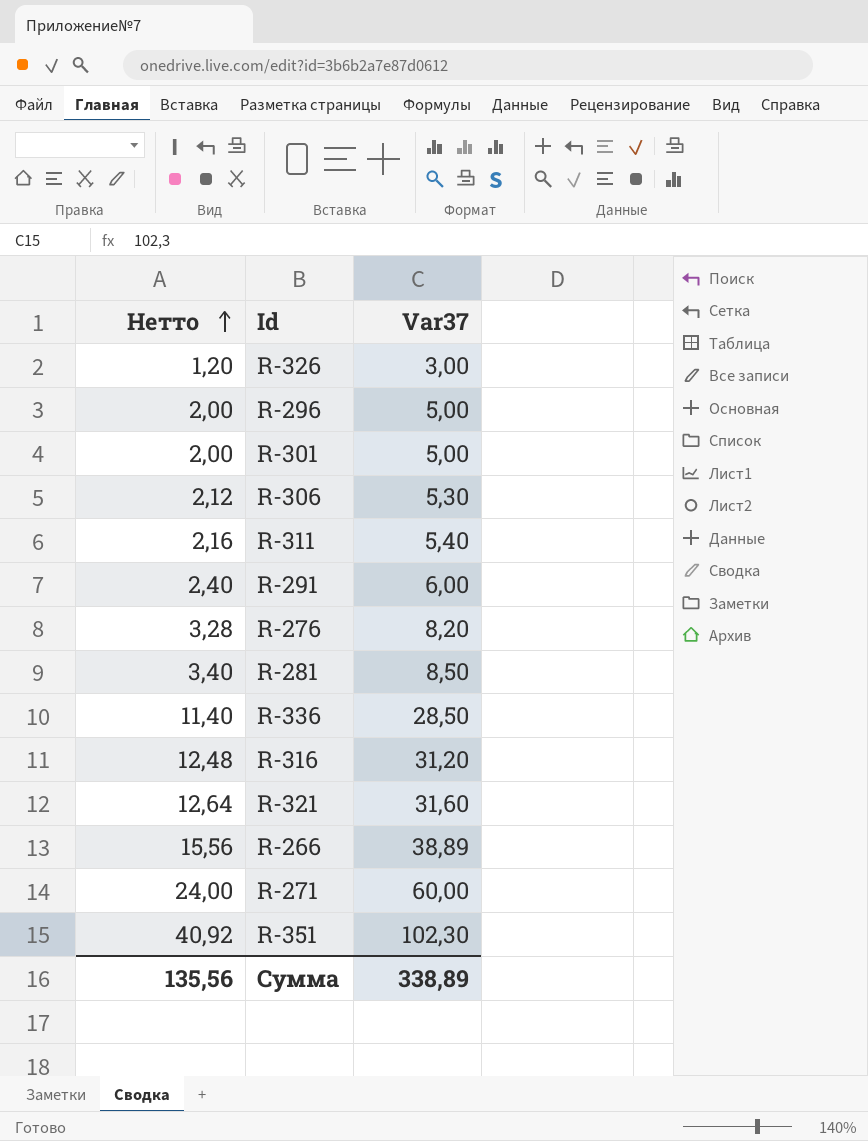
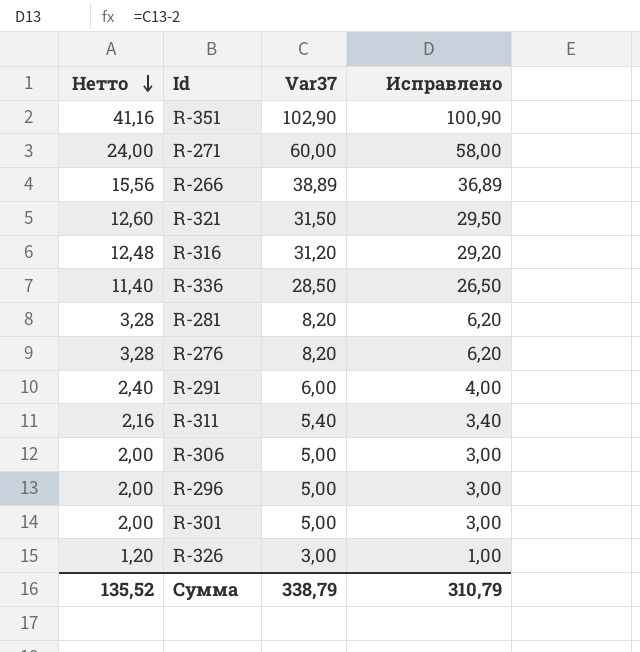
row order: Нетто ascending -> Нетто descending
column Исправлено | formula: none -> [Var37] - 2
R-351 | Нетто: 40,92 -> 41,16
R-351 | Var37: 102,30 -> 102,90
R-321 | Нетто: 12,64 -> 12,60
R-321 | Var37: 31,60 -> 31,50
R-281 | Нетто: 3,40 -> 3,28
R-281 | Var37: 8,50 -> 8,20
R-306 | Нетто: 2,12 -> 2,00
R-306 | Var37: 5,30 -> 5,00
Сумма | Нетто: 135,56 -> 135,52
Сумма | Var37: 338,89 -> 338,79

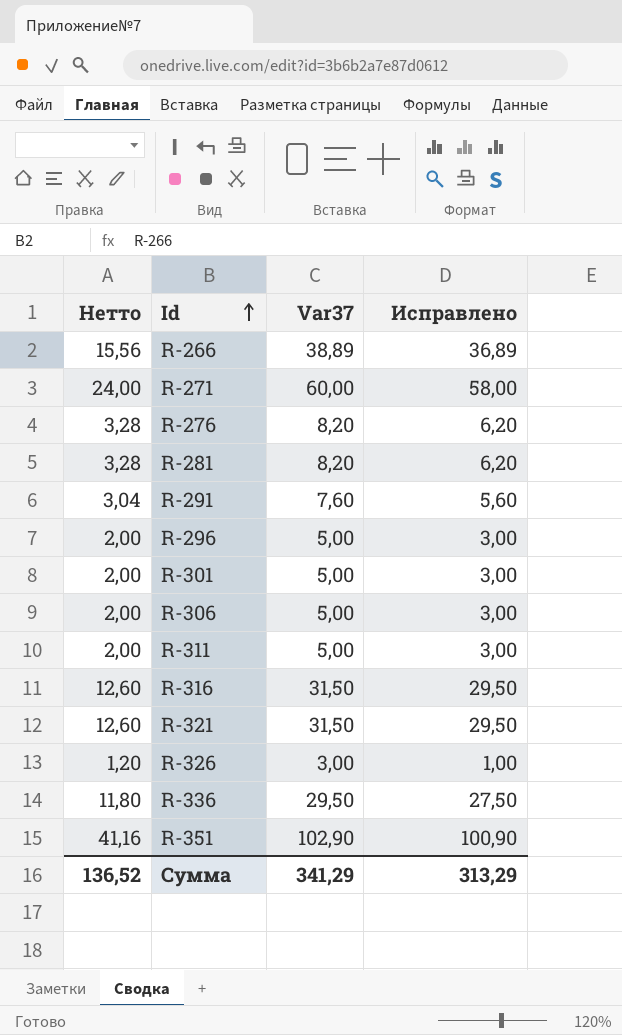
row order: Нетто descending -> Id ascending
R-291 | Нетто: 2,40 -> 3,04
R-291 | Var37: 6,00 -> 7,60
R-291 | Исправлено: 4,00 -> 5,60
R-311 | Нетто: 2,16 -> 2,00
R-311 | Var37: 5,40 -> 5,00
R-311 | Исправлено: 3,40 -> 3,00
R-316 | Нетто: 12,48 -> 12,60
R-316 | Var37: 31,20 -> 31,50
R-316 | Исправлено: 29,20 -> 29,50
R-336 | Нетто: 11,40 -> 11,80
R-336 | Var37: 28,50 -> 29,50
R-336 | Исправлено: 26,50 -> 27,50
Сумма | Нетто: 135,52 -> 136,52
Сумма | Var37: 338,79 -> 341,29
Сумма | Исправлено: 310,79 -> 313,29

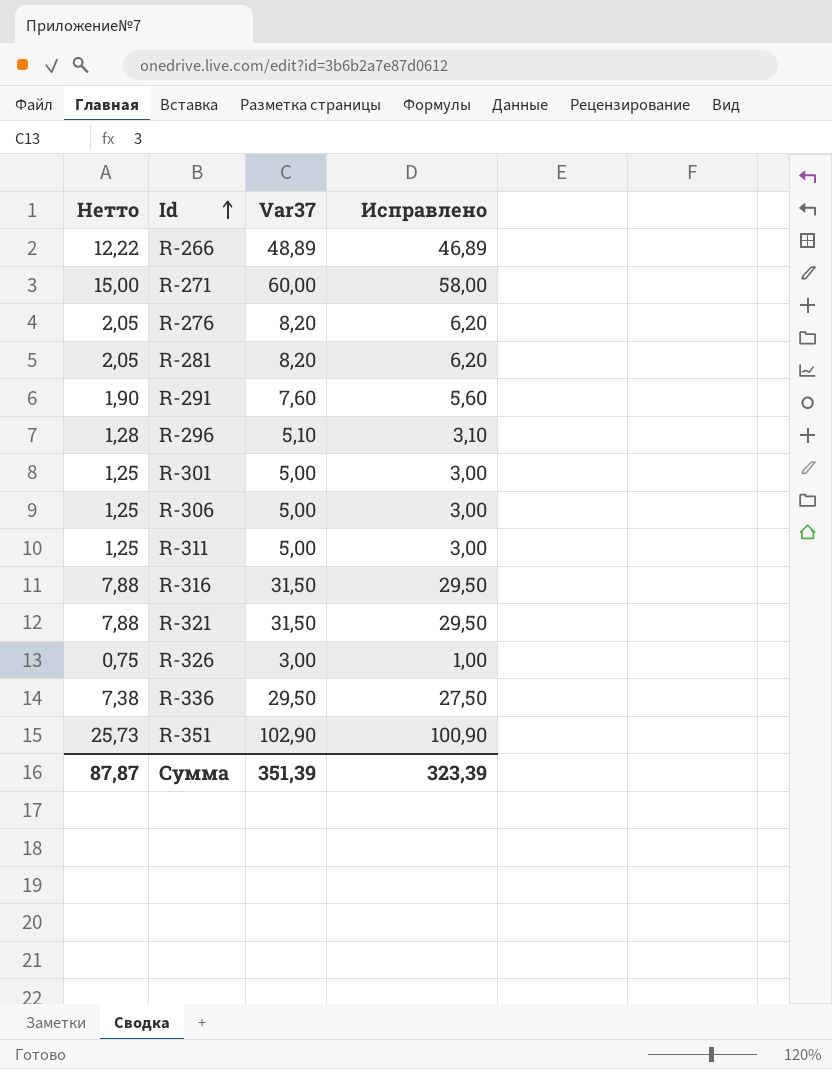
column Нетто | formula: [Var37] * 0,4 -> [Var37] * 0,25
R-266 | Var37: 38,89 -> 48,89
R-266 | Исправлено: 36,89 -> 46,89
R-296 | Var37: 5,00 -> 5,10
R-296 | Исправлено: 3,00 -> 3,10
Сумма | Нетто: 136,52 -> 87,87
Сумма | Var37: 341,29 -> 351,39
Сумма | Исправлено: 313,29 -> 323,39

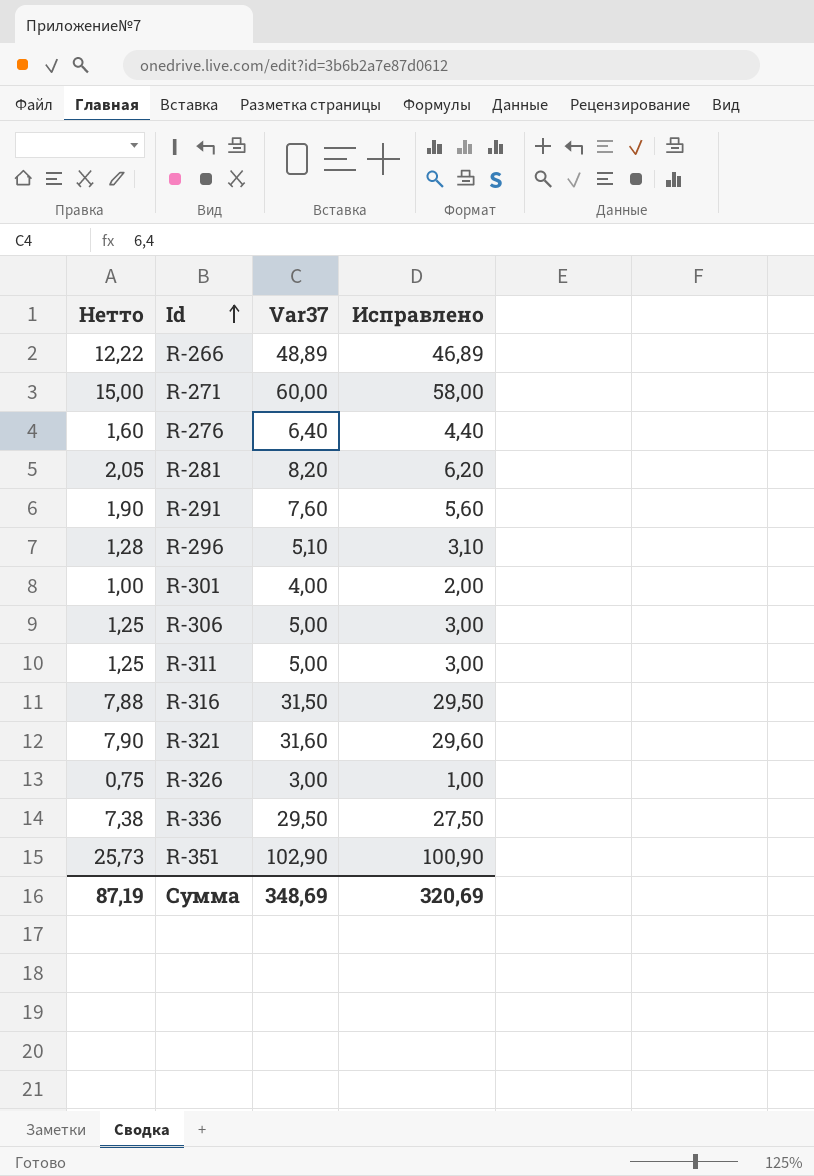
R-276 | Нетто: 2,05 -> 1,60
R-276 | Var37: 8,20 -> 6,40
R-276 | Исправлено: 6,20 -> 4,40
R-301 | Нетто: 1,25 -> 1,00
R-301 | Var37: 5,00 -> 4,00
R-301 | Исправлено: 3,00 -> 2,00
R-321 | Нетто: 7,88 -> 7,90
R-321 | Var37: 31,50 -> 31,60
R-321 | Исправлено: 29,50 -> 29,60
Сумма | Нетто: 87,87 -> 87,19
Сумма | Var37: 351,39 -> 348,69
Сумма | Исправлено: 323,39 -> 320,69

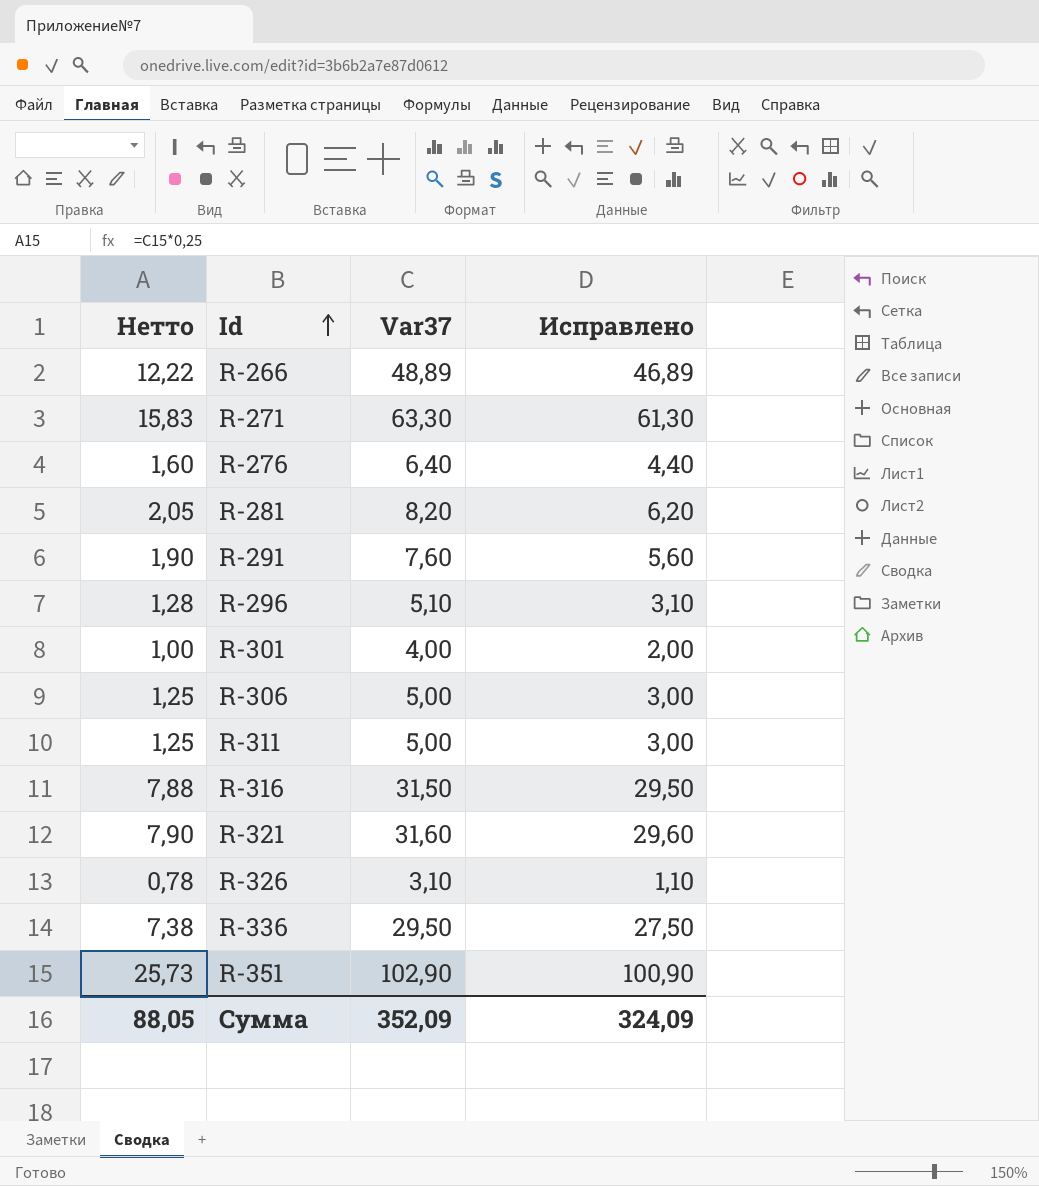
R-271 | Нетто: 15,00 -> 15,83
R-271 | Var37: 60,00 -> 63,30
R-271 | Исправлено: 58,00 -> 61,30
R-326 | Нетто: 0,75 -> 0,78
R-326 | Var37: 3,00 -> 3,10
R-326 | Исправлено: 1,00 -> 1,10
Сумма | Нетто: 87,19 -> 88,05
Сумма | Var37: 348,69 -> 352,09
Сумма | Исправлено: 320,69 -> 324,09

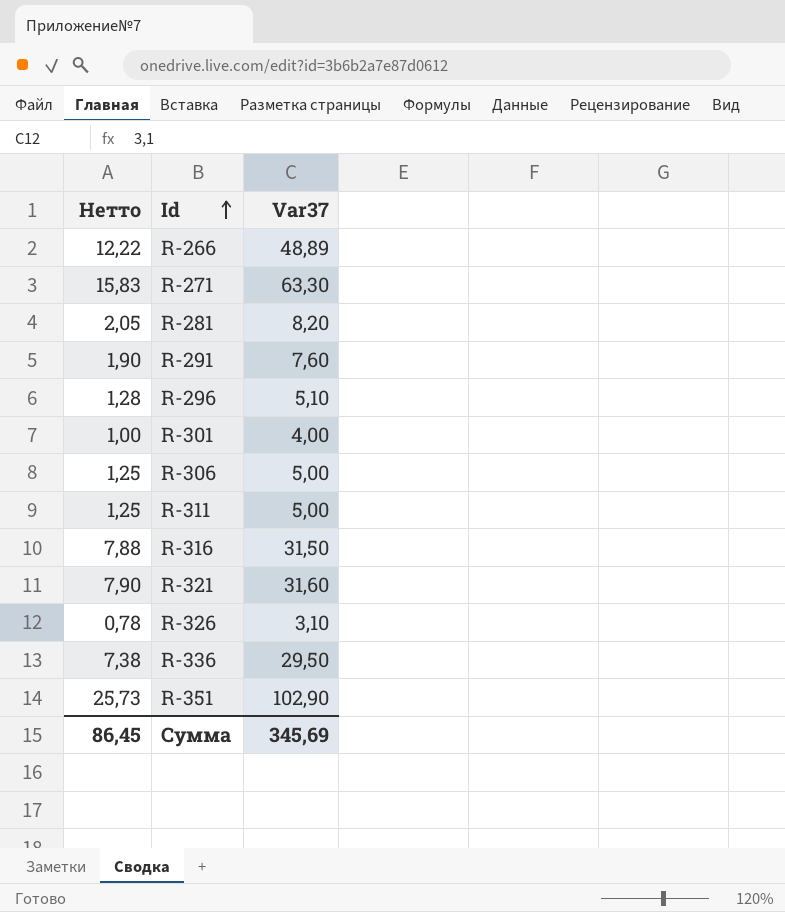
column Исправлено | formula: [Var37] - 2 -> none
row R-276: 1,60 | 6,40 | 4,40 -> none
Сумма | Нетто: 88,05 -> 86,45
Сумма | Var37: 352,09 -> 345,69

